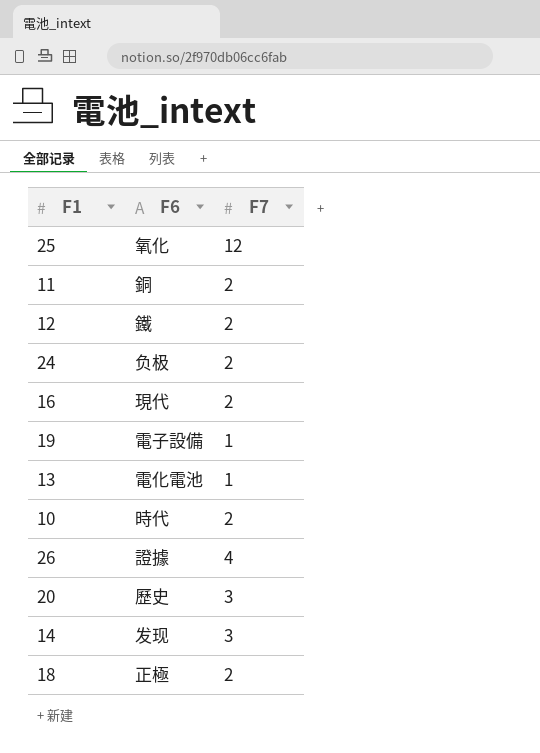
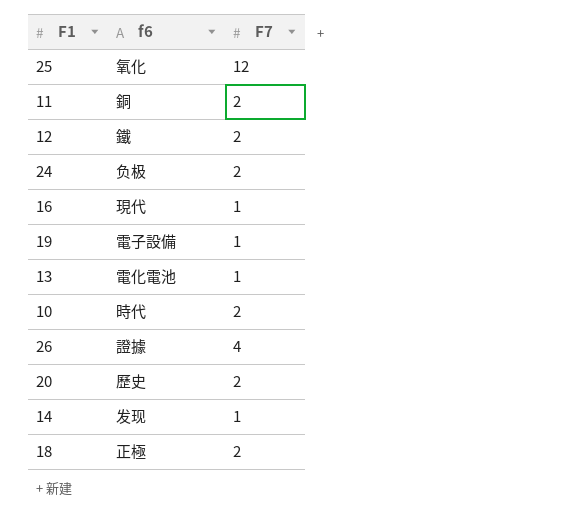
column name: F6 -> f6
16 | F7: 2 -> 1
20 | F7: 3 -> 2
14 | F7: 3 -> 1

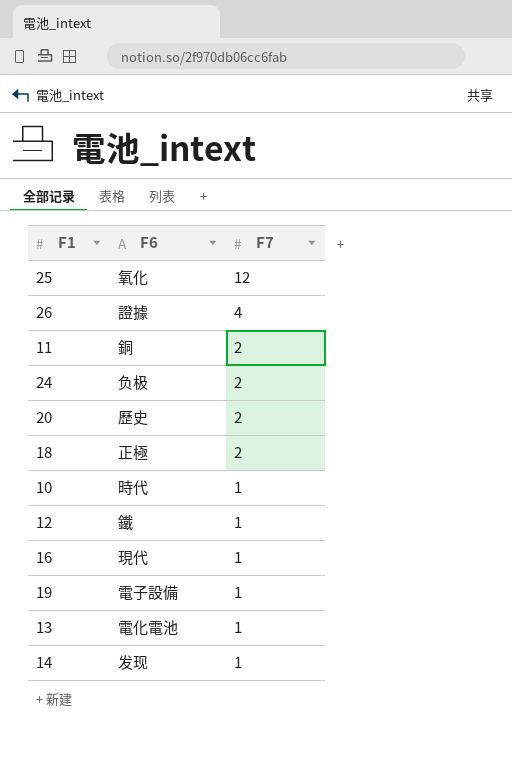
row order: none -> F7 descending
column name: f6 -> F6
10 | F7: 2 -> 1
12 | F7: 2 -> 1

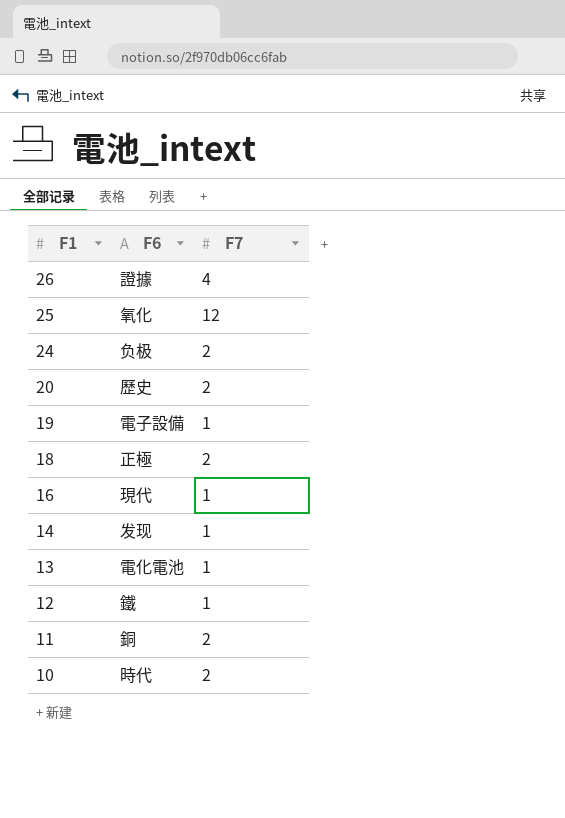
row order: F7 descending -> F1 descending
10 | F7: 1 -> 2

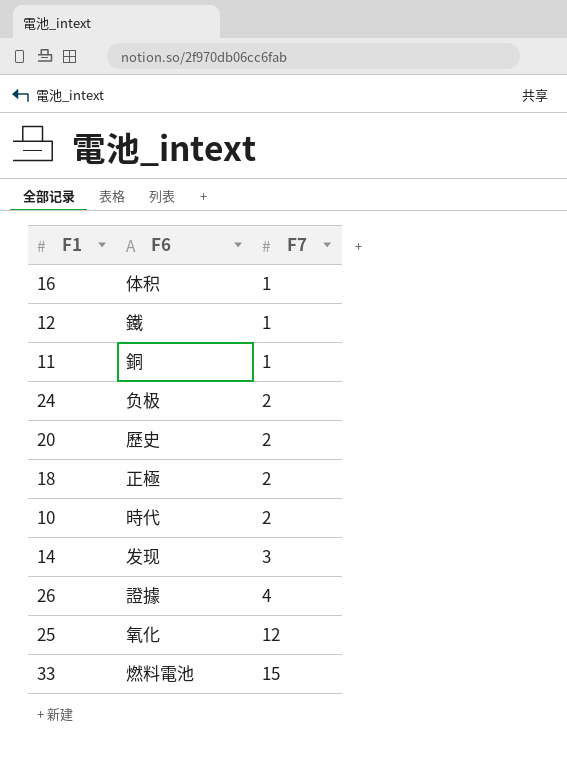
row order: F1 descending -> F7 ascending
row 19: 電子設備 | 1 -> none
row 13: 電化電池 | 1 -> none
16 | F6: 現代 -> 体积
11 | F7: 2 -> 1
14 | F7: 1 -> 3
row 33: none -> 燃料電池 | 15

